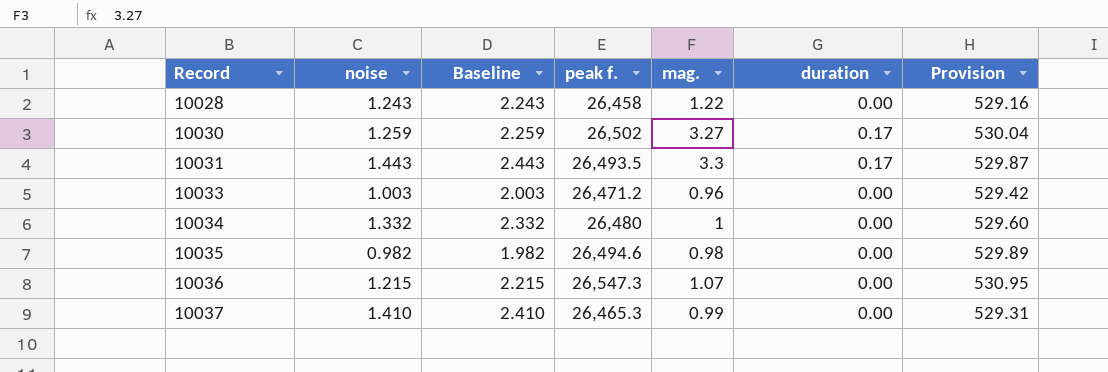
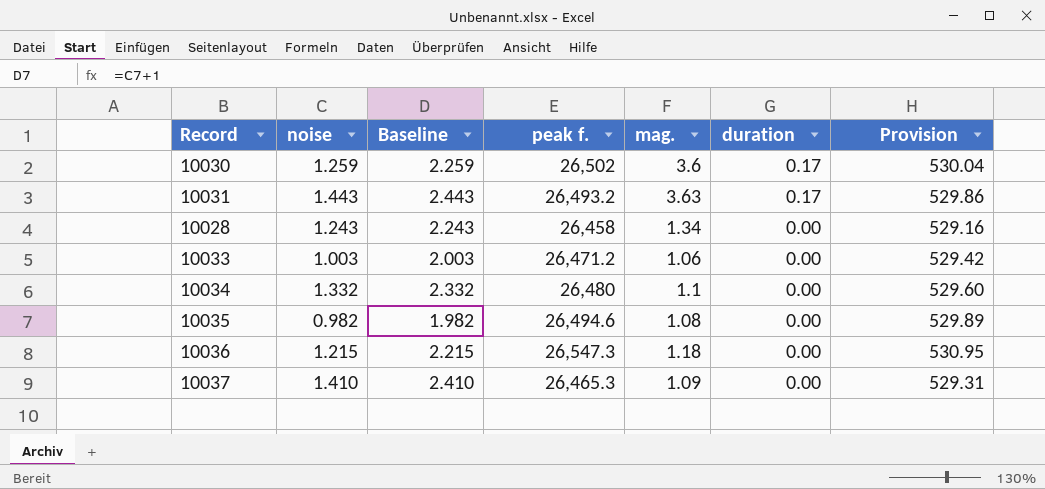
row order: Record ascending -> duration descending
10030 | mag.: 3.27 -> 3.6
10031 | peak f.: 26,493.5 -> 26,493.2
10031 | mag.: 3.3 -> 3.63
10031 | Provision: 529.87 -> 529.86
10028 | mag.: 1.22 -> 1.34
10033 | mag.: 0.96 -> 1.06
10034 | mag.: 1 -> 1.1
10035 | mag.: 0.98 -> 1.08
10036 | mag.: 1.07 -> 1.18
10037 | mag.: 0.99 -> 1.09

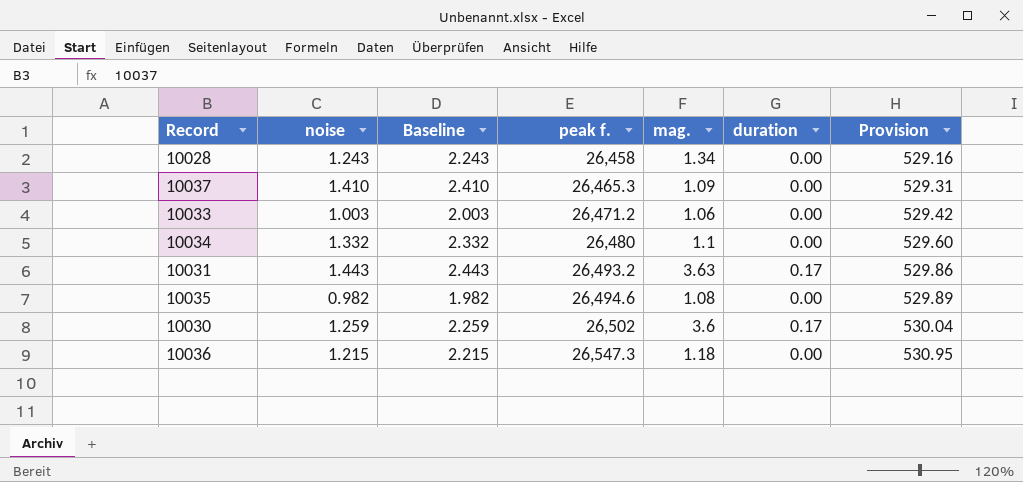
row order: duration descending -> peak f. ascending

